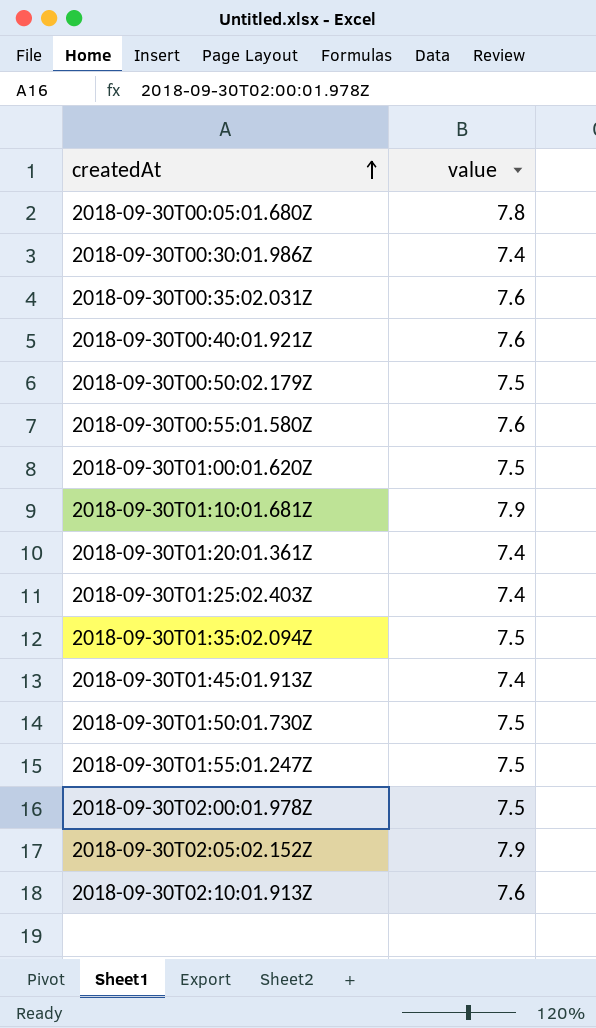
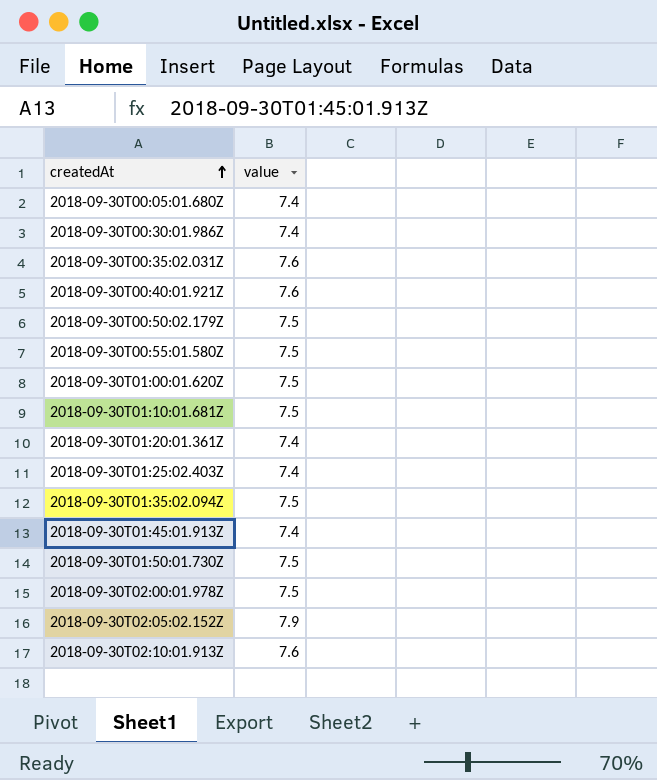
row 2018-09-30T01:55:01.247Z: 7.5 -> none
2018-09-30T00:05:01.680Z | value: 7.8 -> 7.4
2018-09-30T00:55:01.580Z | value: 7.6 -> 7.5
2018-09-30T01:10:01.681Z | value: 7.9 -> 7.5

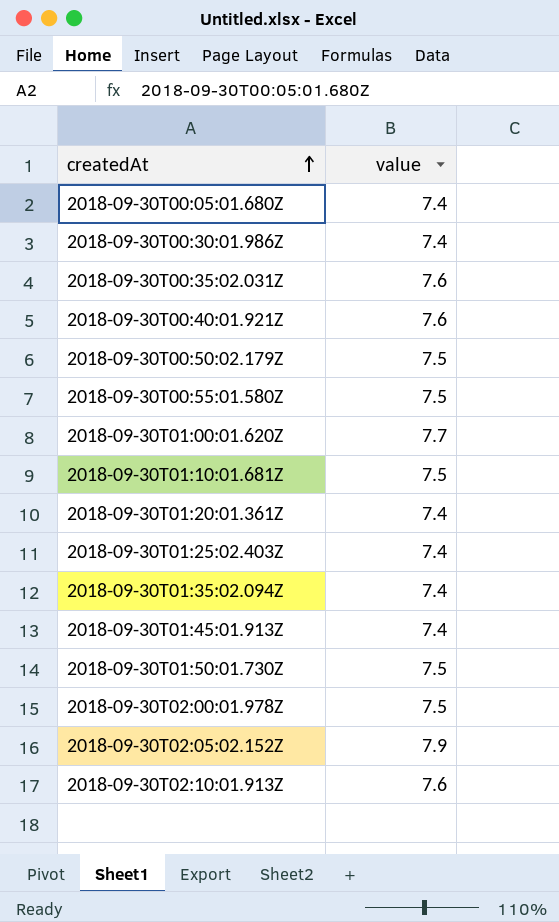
2018-09-30T01:00:01.620Z | value: 7.5 -> 7.7
2018-09-30T01:35:02.094Z | value: 7.5 -> 7.4

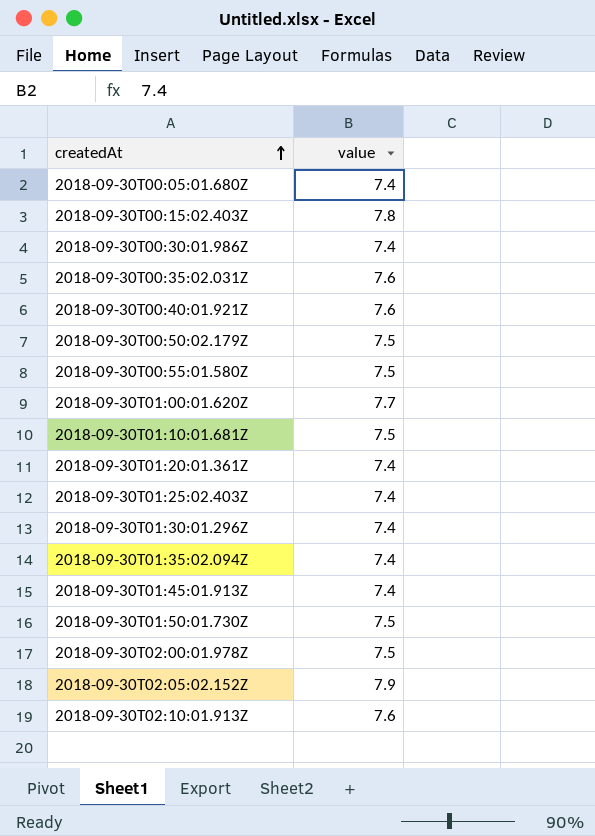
row 2018-09-30T00:15:02.403Z: none -> 7.8
row 2018-09-30T01:30:01.296Z: none -> 7.4

